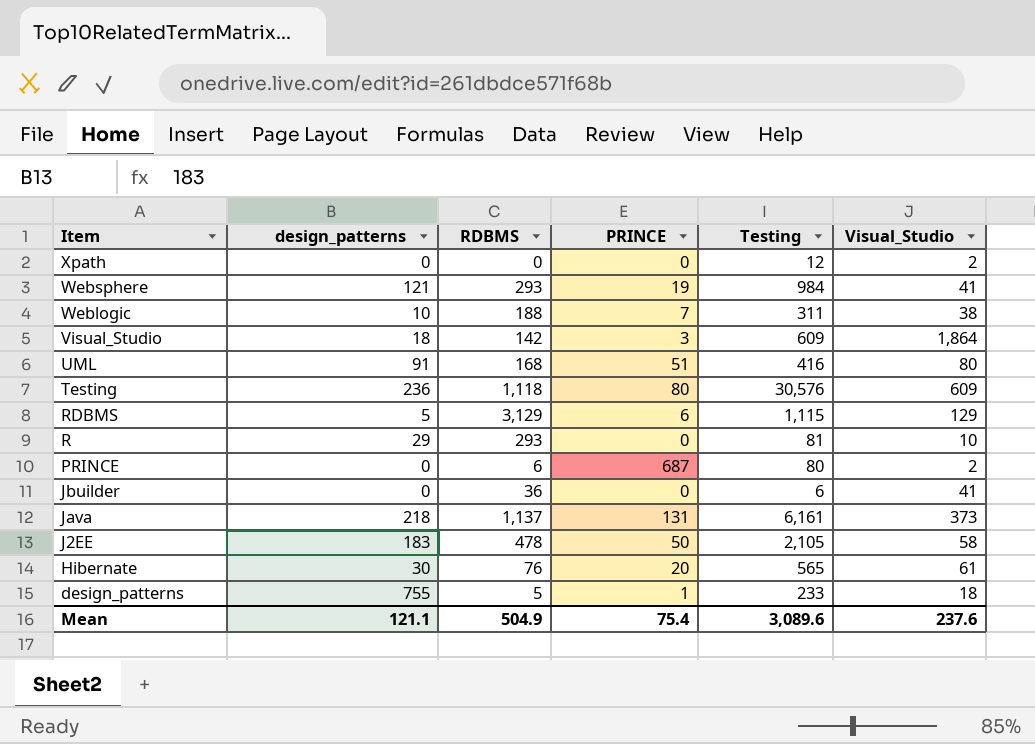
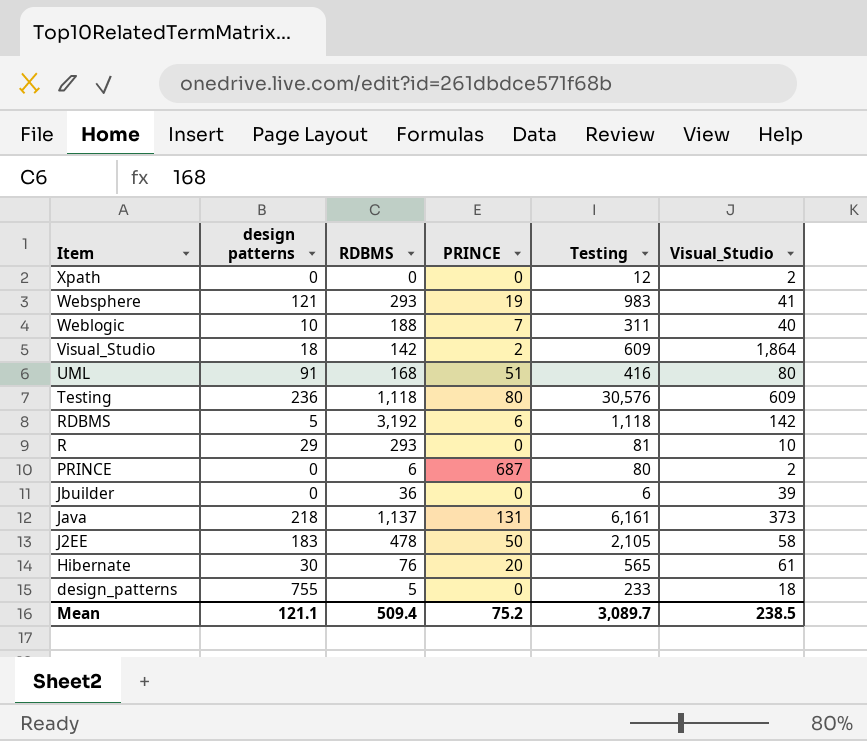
column name: design_patterns -> design patterns
Websphere | Testing: 984 -> 983
Weblogic | Visual_Studio: 38 -> 40
Visual_Studio | PRINCE: 3 -> 2
RDBMS | RDBMS: 3,129 -> 3,192
RDBMS | Testing: 1,115 -> 1,118
RDBMS | Visual_Studio: 129 -> 142
Jbuilder | Visual_Studio: 41 -> 39
design_patterns | PRINCE: 1 -> 0
Mean | RDBMS: 504.9 -> 509.4
Mean | PRINCE: 75.4 -> 75.2
Mean | Testing: 3,089.6 -> 3,089.7
Mean | Visual_Studio: 237.6 -> 238.5

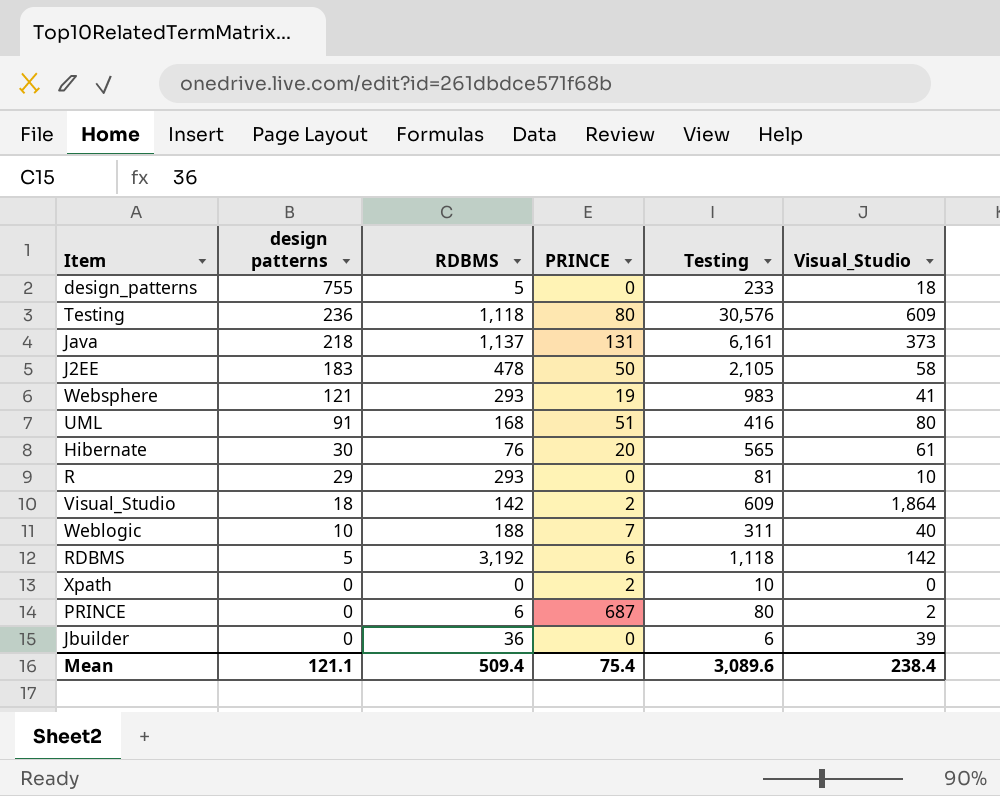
row order: Item descending -> design patterns descending
Xpath | PRINCE: 0 -> 2
Xpath | Testing: 12 -> 10
Xpath | Visual_Studio: 2 -> 0
Mean | PRINCE: 75.2 -> 75.4
Mean | Testing: 3,089.7 -> 3,089.6
Mean | Visual_Studio: 238.5 -> 238.4

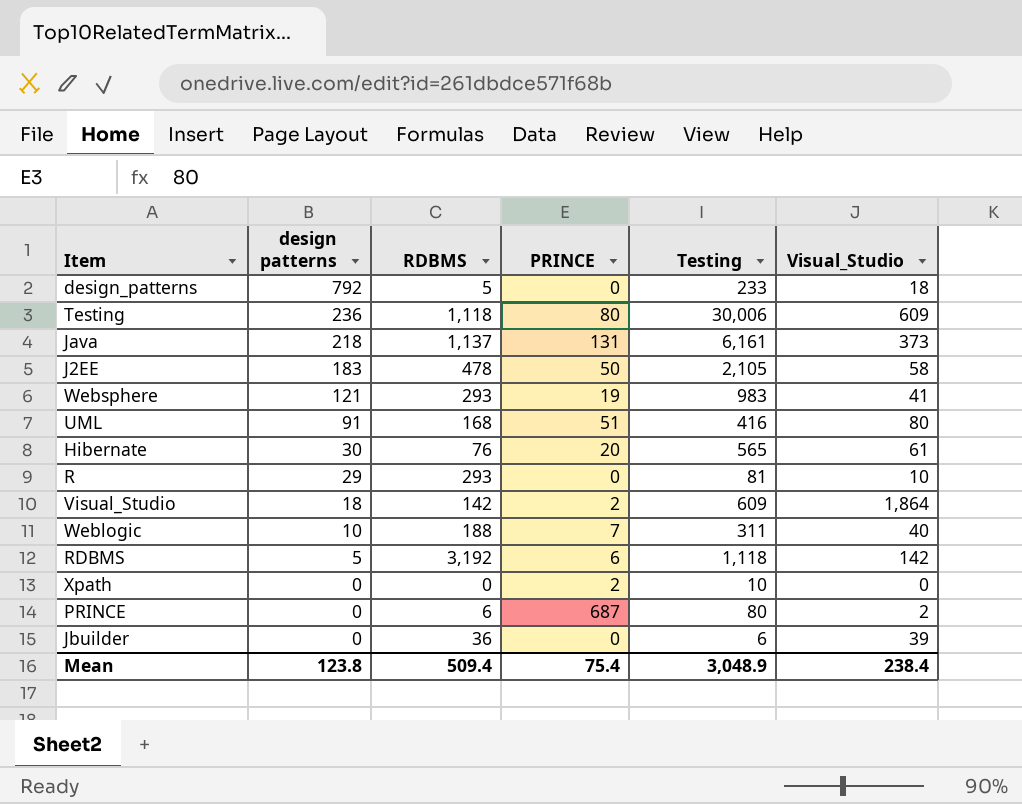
design_patterns | design patterns: 755 -> 792
Testing | Testing: 30,576 -> 30,006
Mean | design patterns: 121.1 -> 123.8
Mean | Testing: 3,089.6 -> 3,048.9

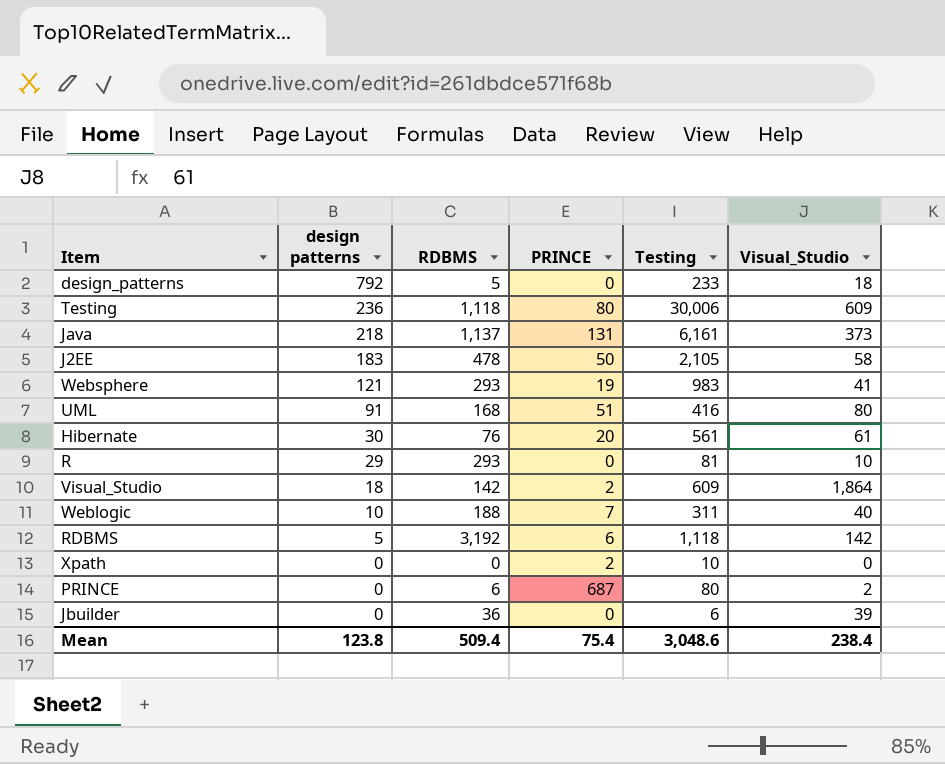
Hibernate | Testing: 565 -> 561
Mean | Testing: 3,048.9 -> 3,048.6

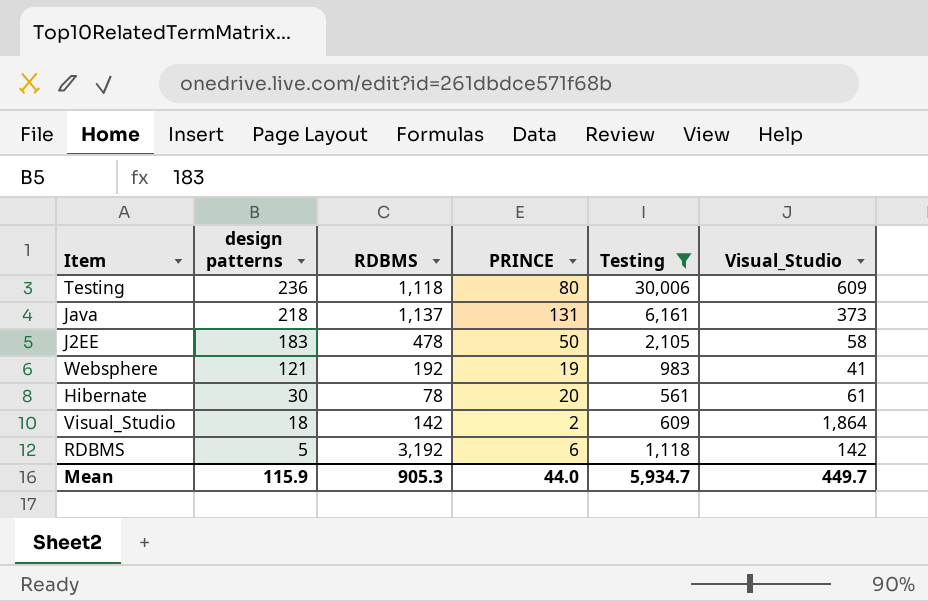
filter: none -> Testing >= 561
Websphere | RDBMS: 293 -> 192
Hibernate | RDBMS: 76 -> 78
Mean | design patterns: 123.8 -> 115.9
Mean | RDBMS: 509.4 -> 905.3
Mean | PRINCE: 75.4 -> 44.0
Mean | Testing: 3,048.6 -> 5,934.7
Mean | Visual_Studio: 238.4 -> 449.7

